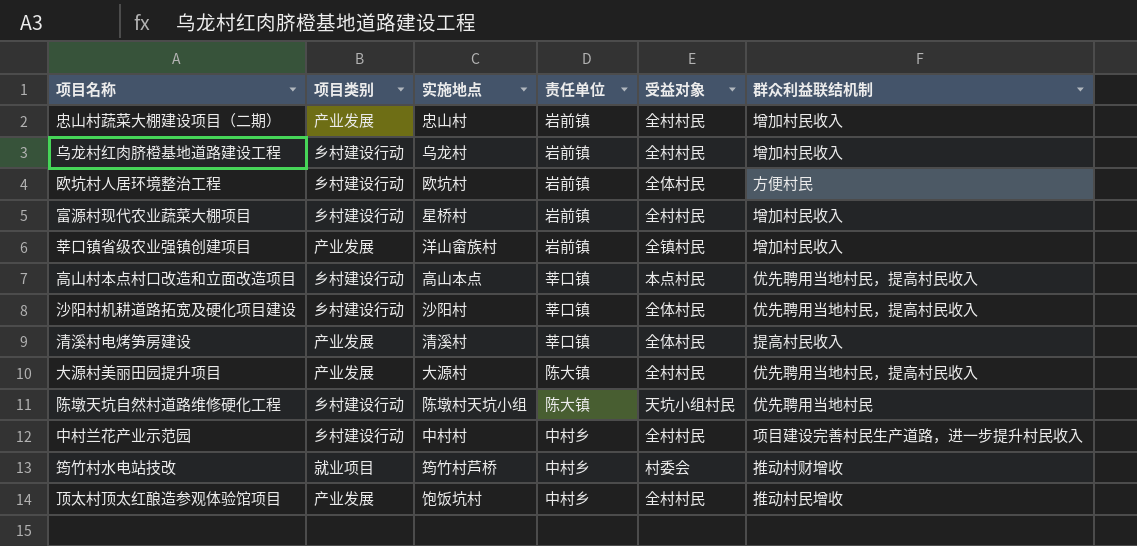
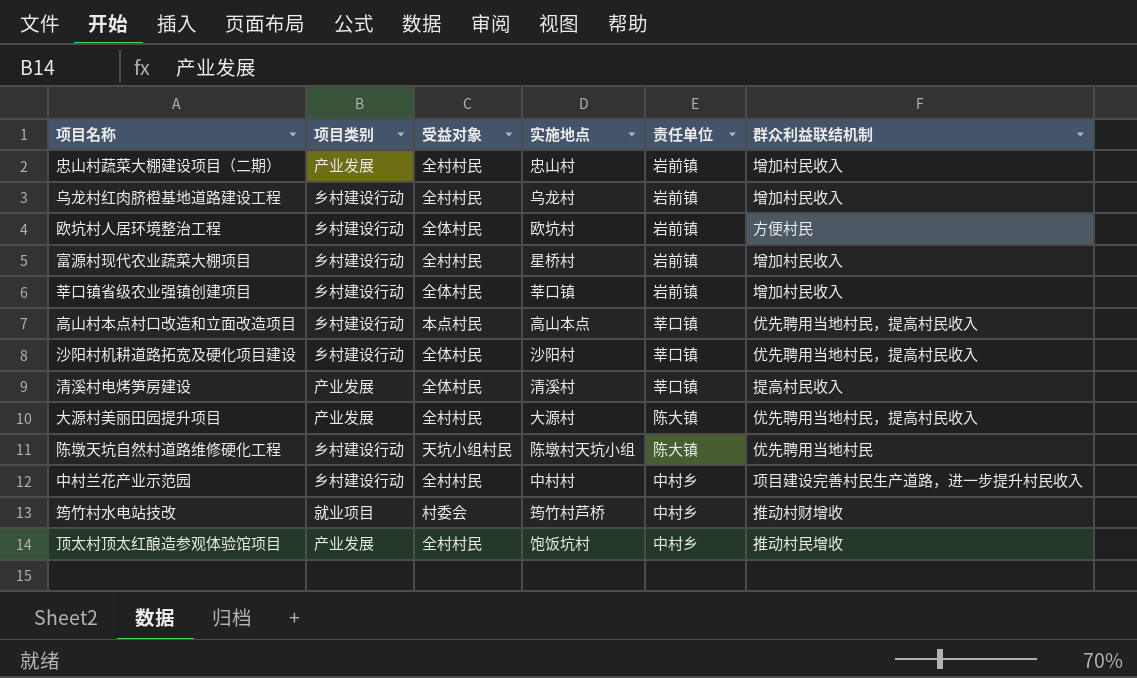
column 受益对象 | position: 5 -> 3
莘口镇省级农业强镇创建项目 | 项目类别: 产业发展 -> 乡村建设行动
莘口镇省级农业强镇创建项目 | 受益对象: 全镇村民 -> 全体村民
莘口镇省级农业强镇创建项目 | 实施地点: 洋山畲族村 -> 莘口镇

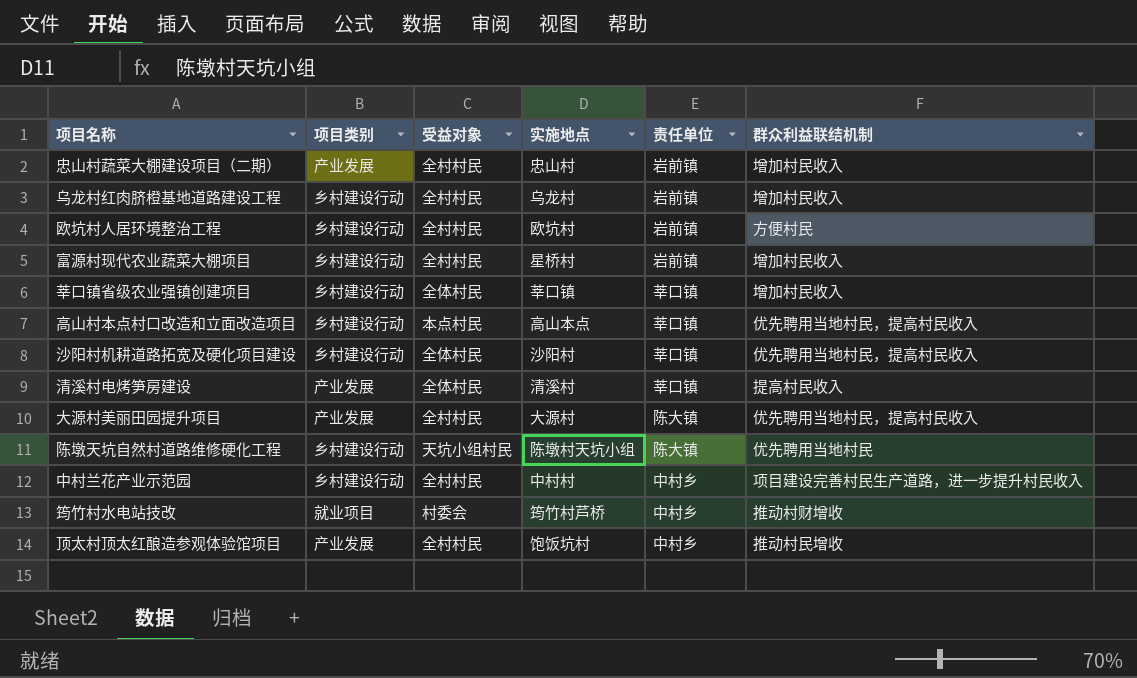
欧坑村人居环境整治工程 | 受益对象: 全体村民 -> 全村村民
莘口镇省级农业强镇创建项目 | 责任单位: 岩前镇 -> 莘口镇

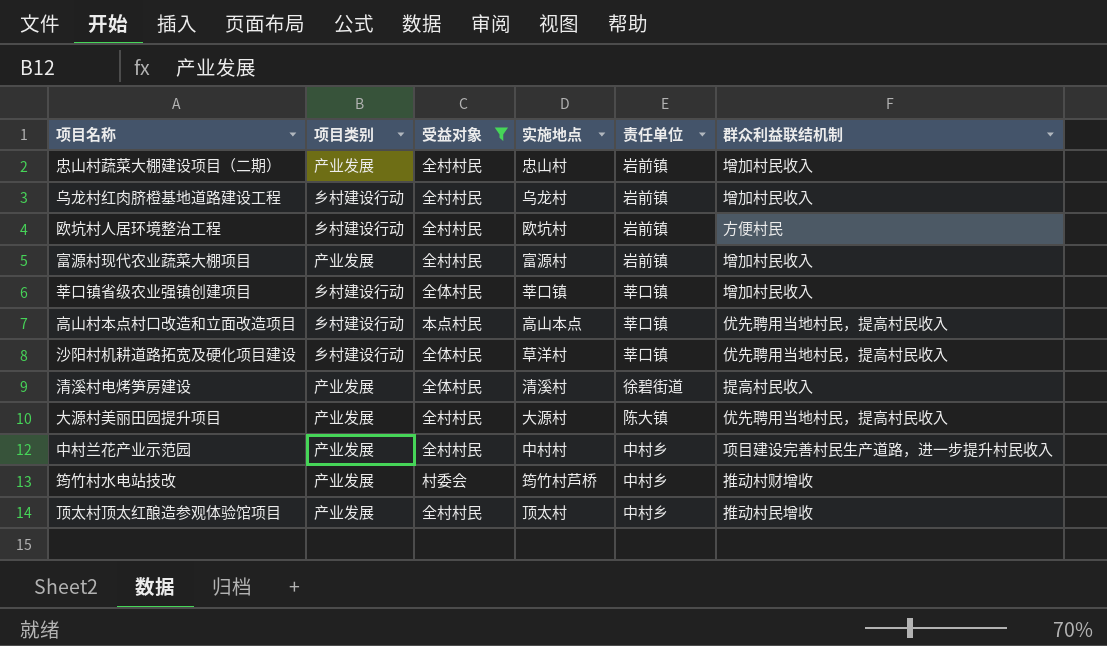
filter: none -> 受益对象 != 天坑小组村民
富源村现代农业蔬菜大棚项目 | 项目类别: 乡村建设行动 -> 产业发展
富源村现代农业蔬菜大棚项目 | 实施地点: 星桥村 -> 富源村
沙阳村机耕道路拓宽及硬化项目建设 | 实施地点: 沙阳村 -> 草洋村
清溪村电烤笋房建设 | 责任单位: 莘口镇 -> 徐碧街道
中村兰花产业示范园 | 项目类别: 乡村建设行动 -> 产业发展
筠竹村水电站技改 | 项目类别: 就业项目 -> 产业发展
顶太村顶太红酿造参观体验馆项目 | 实施地点: 饱饭坑村 -> 顶太村

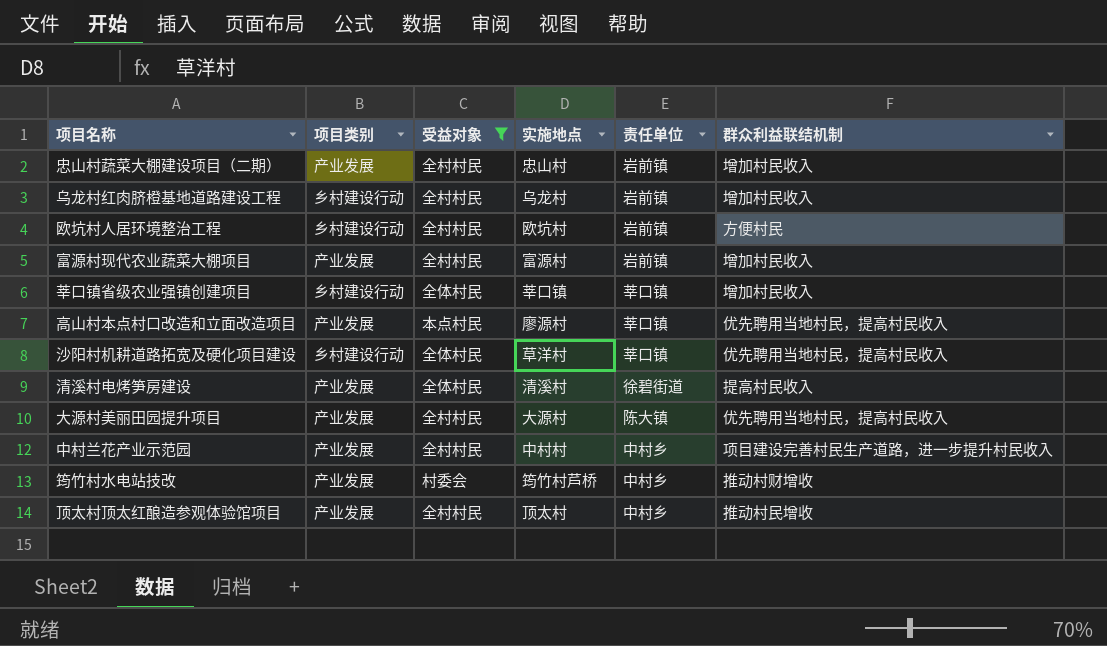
高山村本点村口改造和立面改造项目 | 项目类别: 乡村建设行动 -> 产业发展
高山村本点村口改造和立面改造项目 | 实施地点: 高山本点 -> 廖源村

